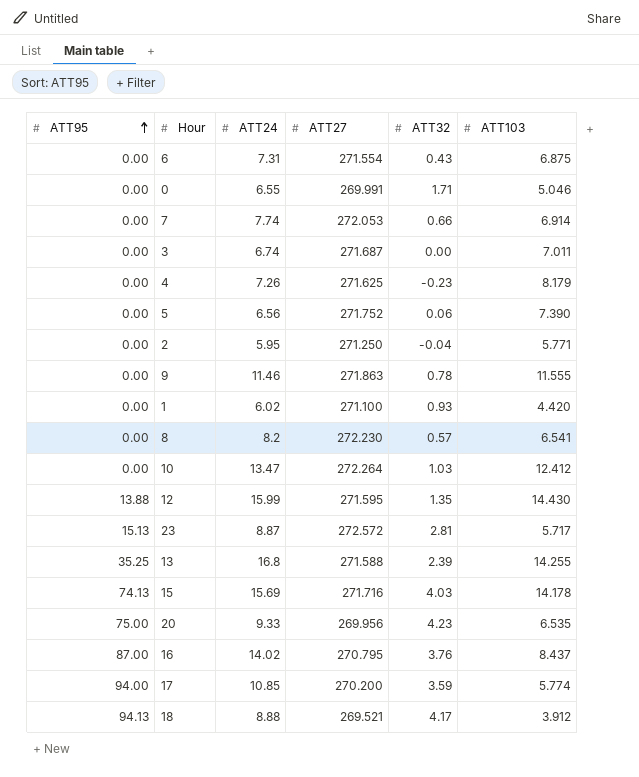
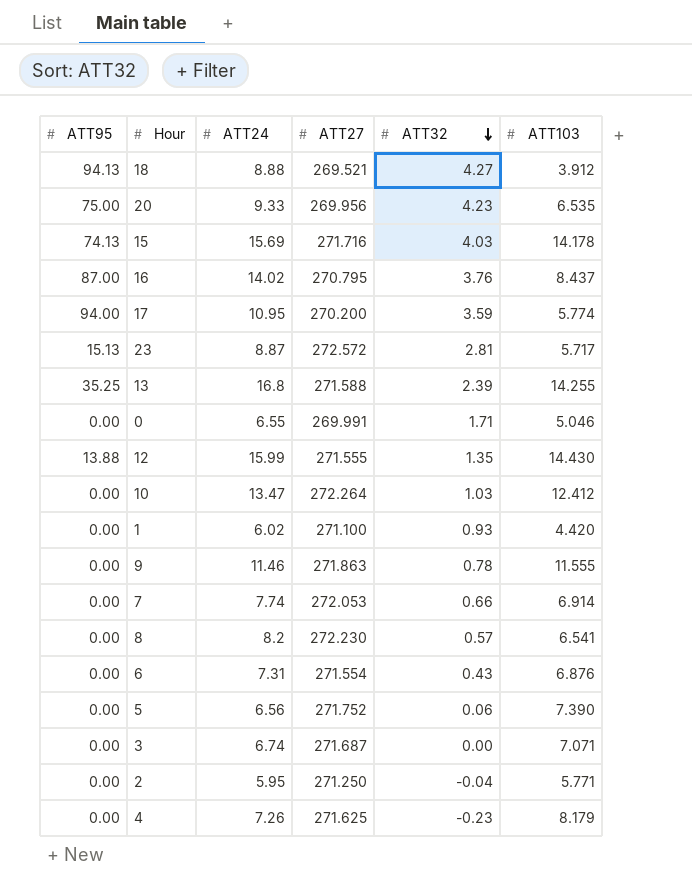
row order: ATT95 ascending -> ATT32 descending
18 | ATT32: 4.17 -> 4.27
17 | ATT24: 10.85 -> 10.95
12 | ATT27: 271.595 -> 271.555
6 | ATT103: 6.875 -> 6.876
3 | ATT103: 7.011 -> 7.071

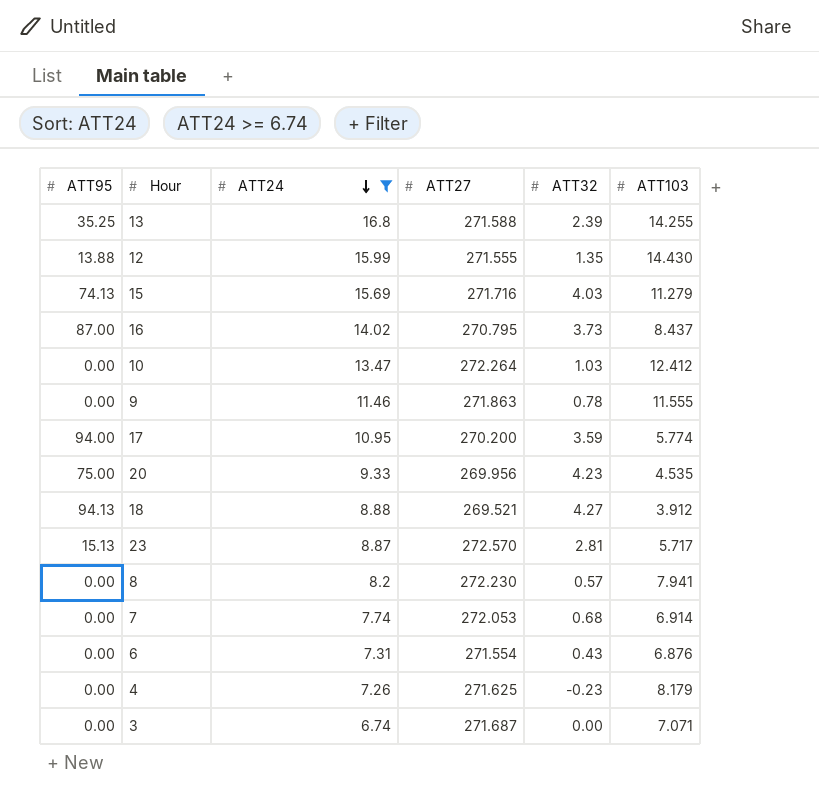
filter: none -> ATT24 >= 6.74
row order: ATT32 descending -> ATT24 descending
15 | ATT103: 14.178 -> 11.279
16 | ATT32: 3.76 -> 3.73
20 | ATT103: 6.535 -> 4.535
23 | ATT27: 272.572 -> 272.570
8 | ATT103: 6.541 -> 7.941
7 | ATT32: 0.66 -> 0.68

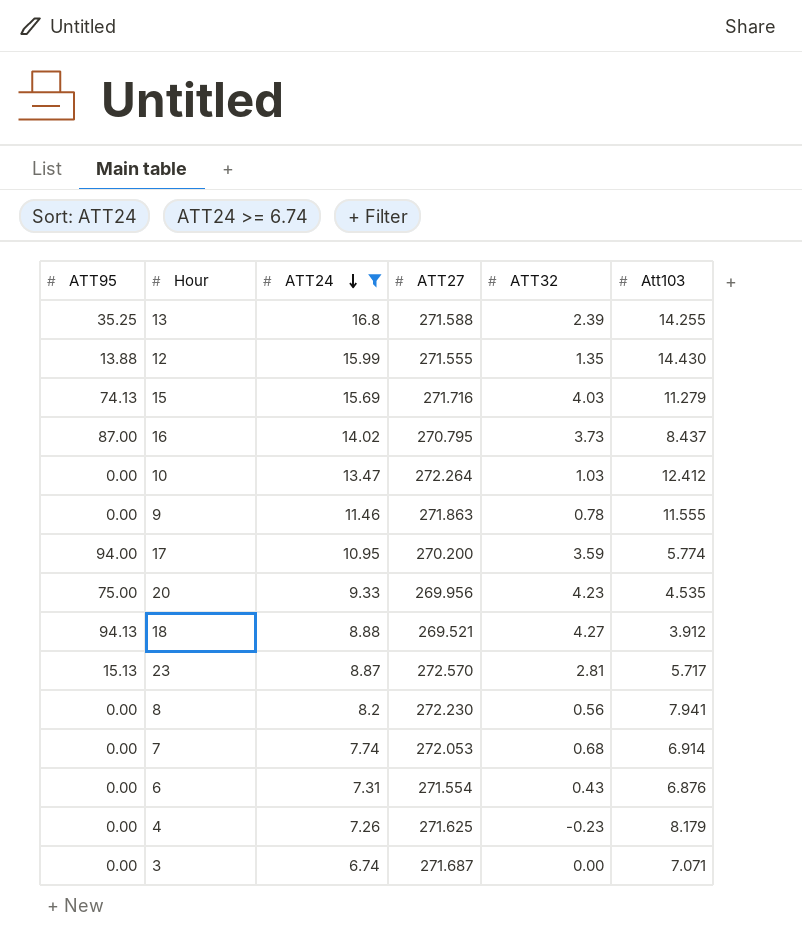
column name: ATT103 -> Att103
8 | ATT32: 0.57 -> 0.56

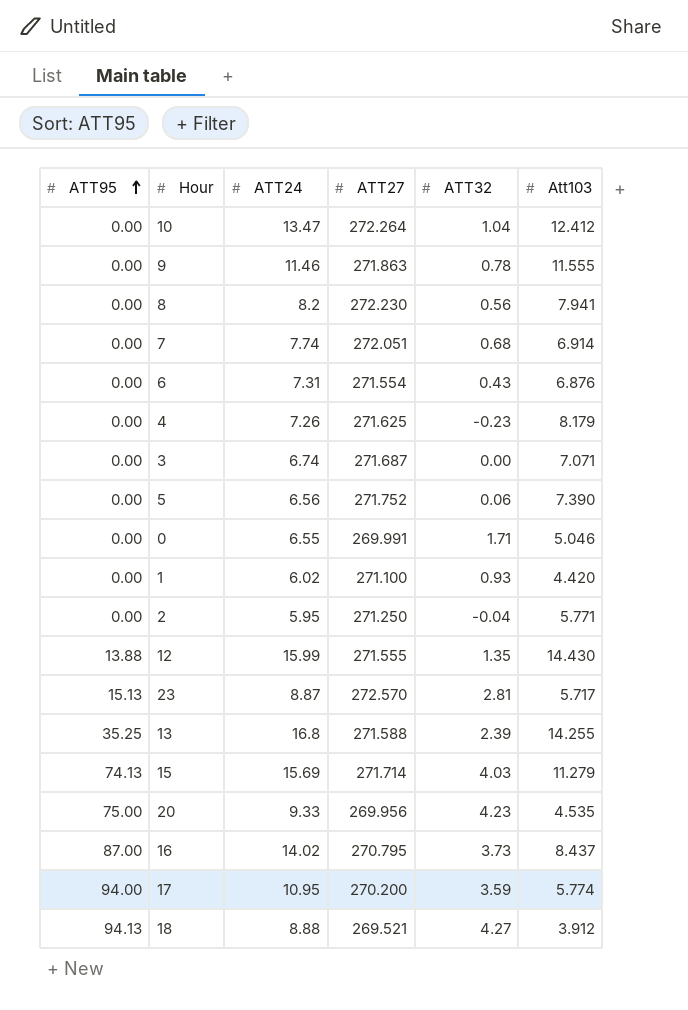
filter: ATT24 >= 6.74 -> none
row order: ATT24 descending -> ATT95 ascending
10 | ATT32: 1.03 -> 1.04
7 | ATT27: 272.053 -> 272.051
15 | ATT27: 271.716 -> 271.714

